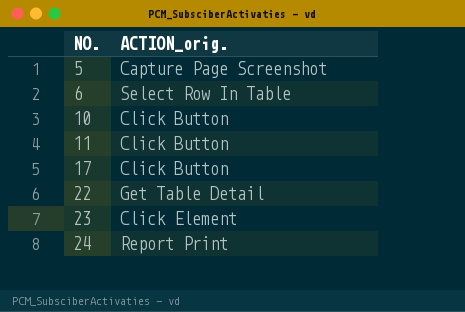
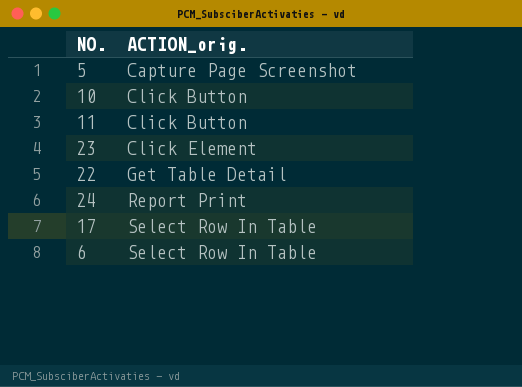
row order: NO. ascending -> ACTION_orig. ascending
17 | ACTION_orig.: Click Button -> Select Row In Table

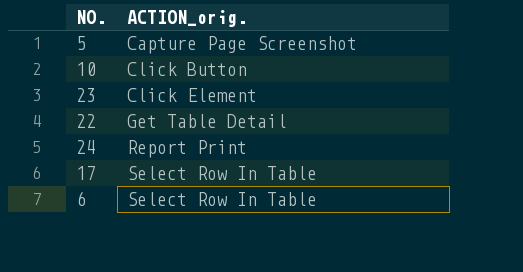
row 11: Click Button -> none

